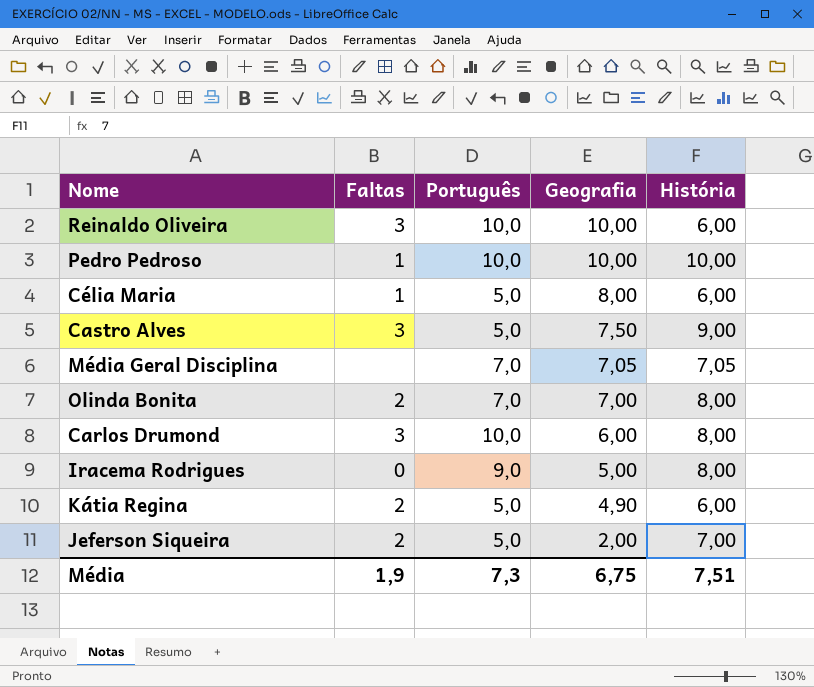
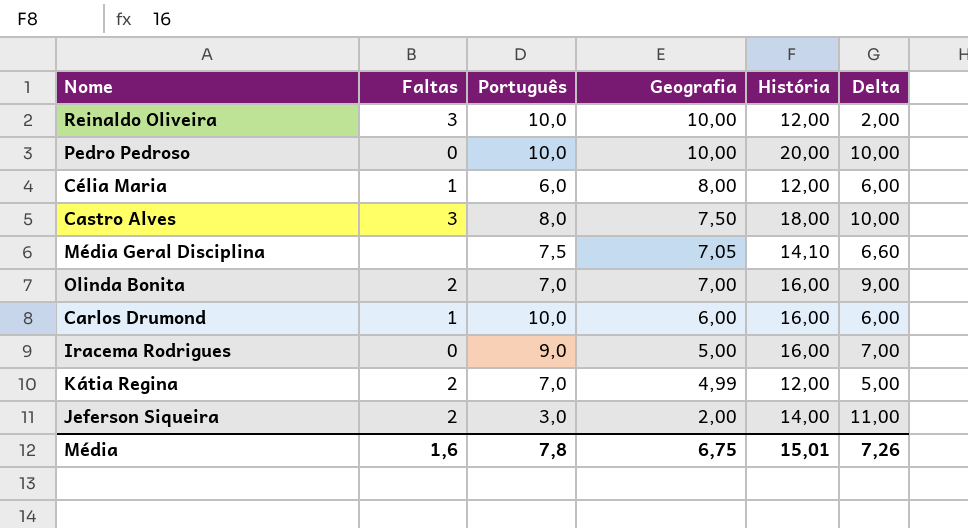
column Delta | formula: none -> [História] - [Português]
Reinaldo Oliveira | História: 6,00 -> 12,00
Pedro Pedroso | Faltas: 1 -> 0
Pedro Pedroso | História: 10,00 -> 20,00
Célia Maria | Português: 5,0 -> 6,0
Célia Maria | História: 6,00 -> 12,00
Castro Alves | Português: 5,0 -> 8,0
Castro Alves | História: 9,00 -> 18,00
Média Geral Disciplina | Português: 7,0 -> 7,5
Média Geral Disciplina | História: 7,05 -> 14,10
Olinda Bonita | História: 8,00 -> 16,00
Carlos Drumond | Faltas: 3 -> 1
Carlos Drumond | História: 8,00 -> 16,00
Iracema Rodrigues | História: 8,00 -> 16,00
Kátia Regina | Português: 5,0 -> 7,0
Kátia Regina | Geografia: 4,90 -> 4,99
Kátia Regina | História: 6,00 -> 12,00
Jeferson Siqueira | Português: 5,0 -> 3,0
Jeferson Siqueira | História: 7,00 -> 14,00
Média | Faltas: 1,9 -> 1,6
Média | Português: 7,3 -> 7,8
Média | História: 7,51 -> 15,01

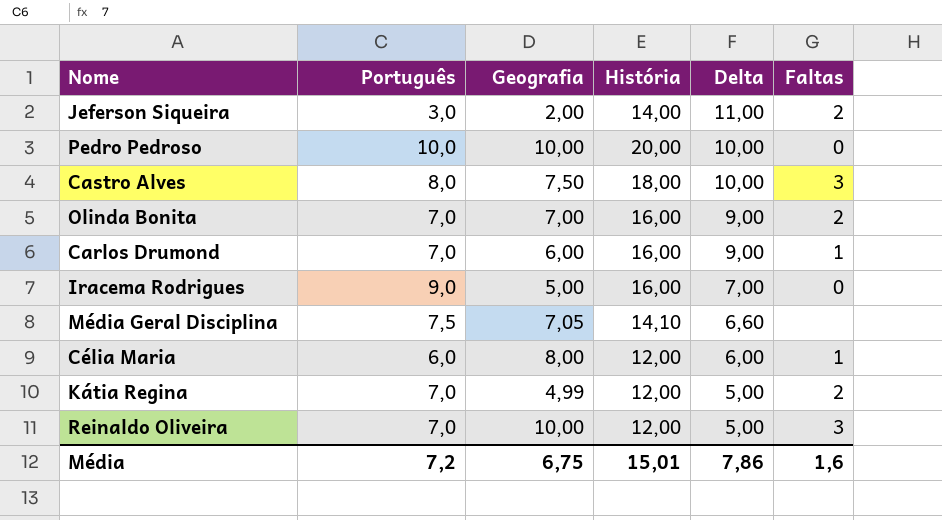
row order: Geografia descending -> Delta descending
column Faltas | position: 2 -> 6
Carlos Drumond | Português: 10,0 -> 7,0
Carlos Drumond | Delta: 6,00 -> 9,00
Reinaldo Oliveira | Português: 10,0 -> 7,0
Reinaldo Oliveira | Delta: 2,00 -> 5,00
Média | Português: 7,8 -> 7,2
Média | Delta: 7,26 -> 7,86

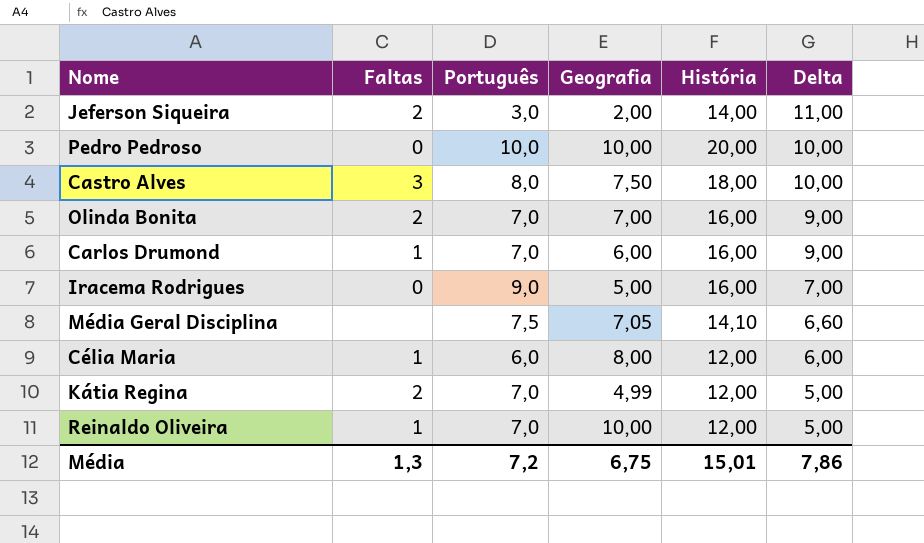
column Faltas | position: 6 -> 2
Reinaldo Oliveira | Faltas: 3 -> 1
Média | Faltas: 1,6 -> 1,3

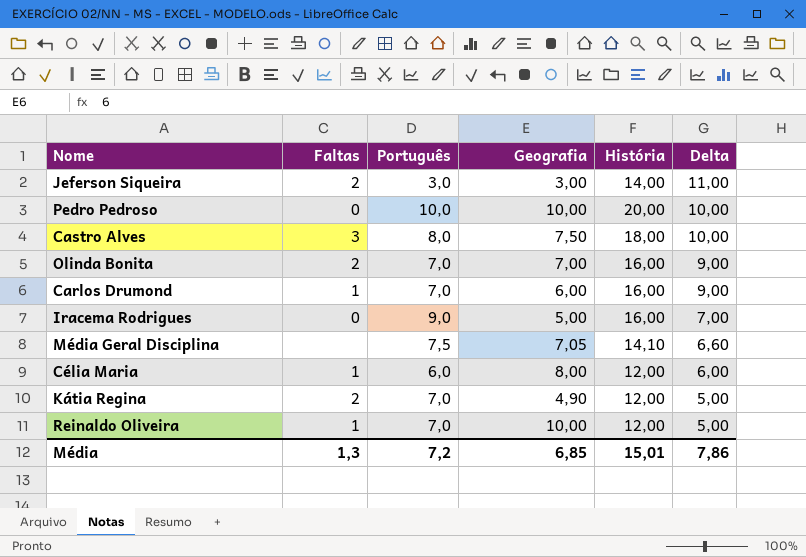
Jeferson Siqueira | Geografia: 2,00 -> 3,00
Kátia Regina | Geografia: 4,99 -> 4,90
Média | Geografia: 6,75 -> 6,85

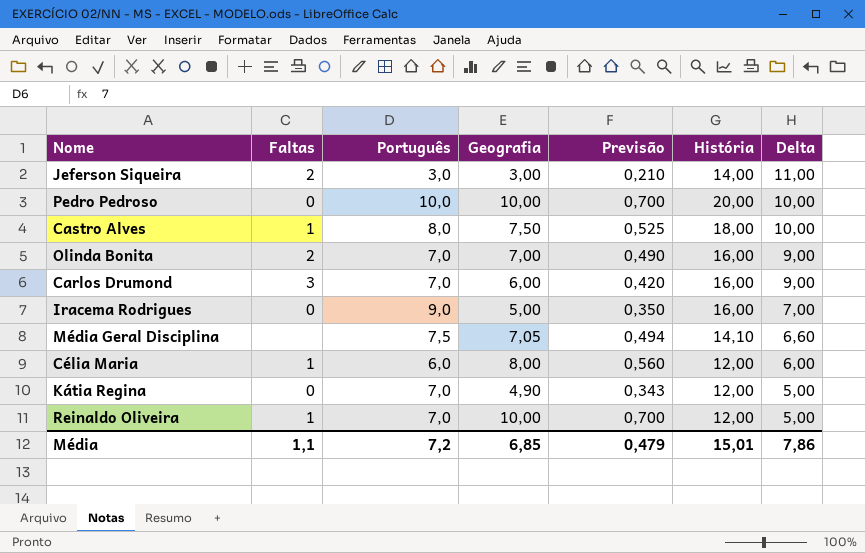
column Previsão | formula: none -> [Geografia] * 0,07
Castro Alves | Faltas: 3 -> 1
Carlos Drumond | Faltas: 1 -> 3
Kátia Regina | Faltas: 2 -> 0
Média | Faltas: 1,3 -> 1,1

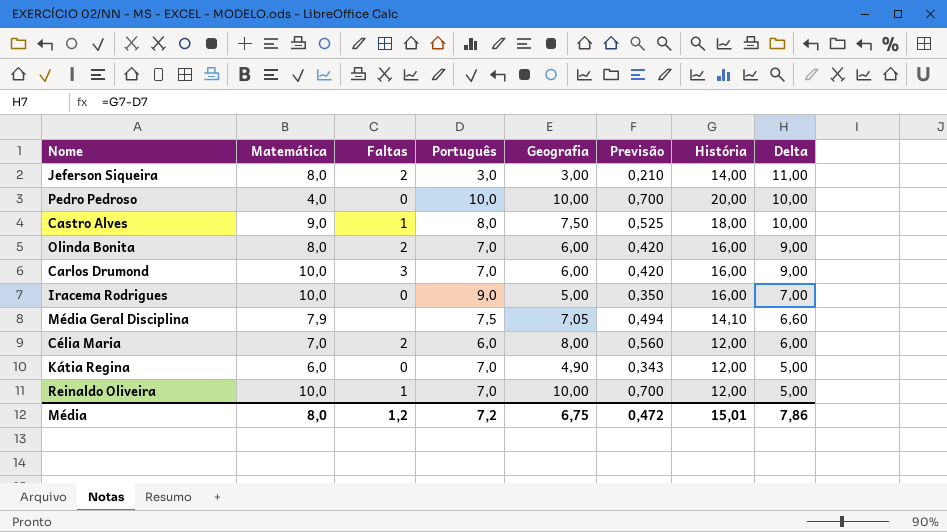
column Matemática | position: none -> 2
Olinda Bonita | Geografia: 7,00 -> 6,00
Olinda Bonita | Previsão: 0,490 -> 0,420
Célia Maria | Faltas: 1 -> 2
Média | Faltas: 1,1 -> 1,2
Média | Geografia: 6,85 -> 6,75
Média | Previsão: 0,479 -> 0,472

